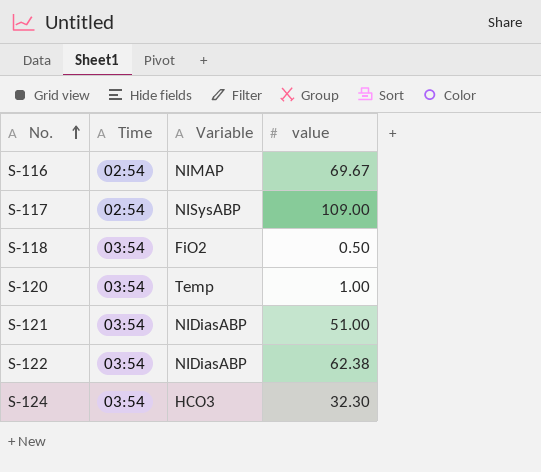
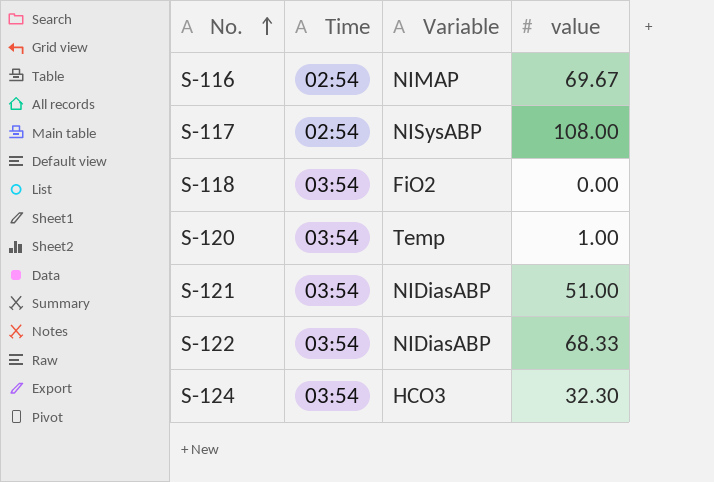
S-117 | value: 109.00 -> 108.00
S-118 | value: 0.50 -> 0.00
S-122 | value: 62.38 -> 68.33

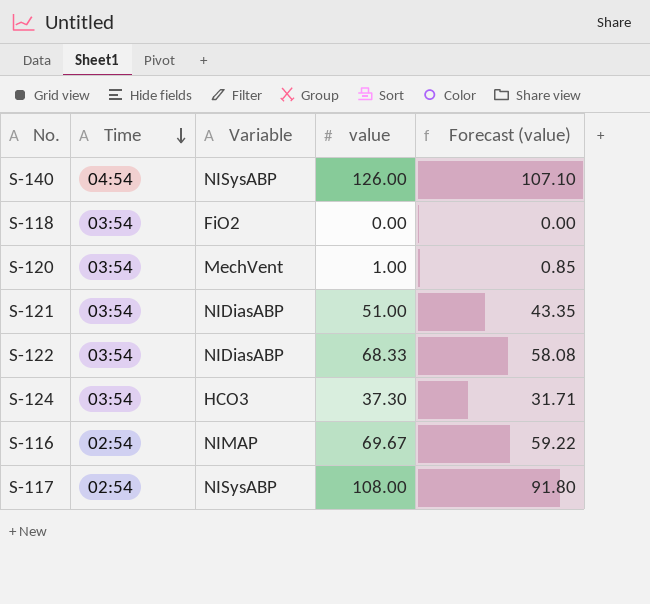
row order: No. ascending -> Time descending
column Forecast (value) | formula: none -> [value] * 0.85
row S-140: none -> 04:54 | NISysABP | 126.00 | 107.10
S-120 | Variable: Temp -> MechVent
S-124 | value: 32.30 -> 37.30

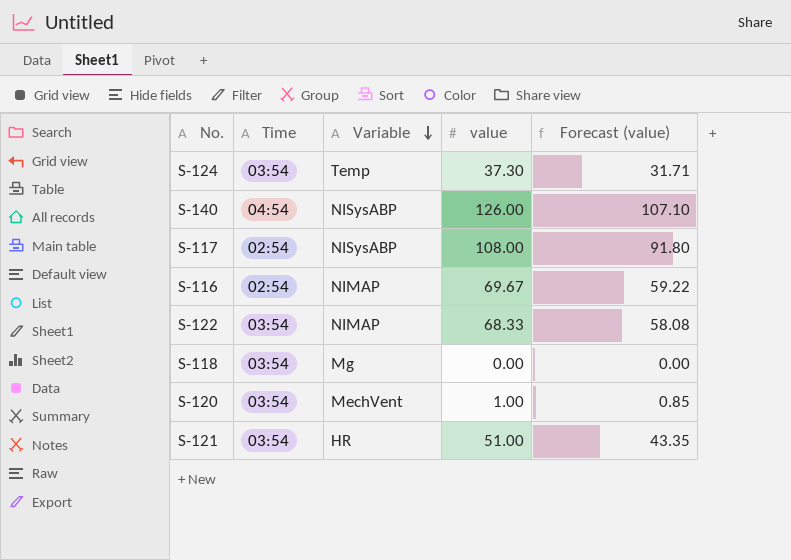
row order: Time descending -> Variable descending
S-124 | Variable: HCO3 -> Temp
S-122 | Variable: NIDiasABP -> NIMAP
S-118 | Variable: FiO2 -> Mg
S-121 | Variable: NIDiasABP -> HR

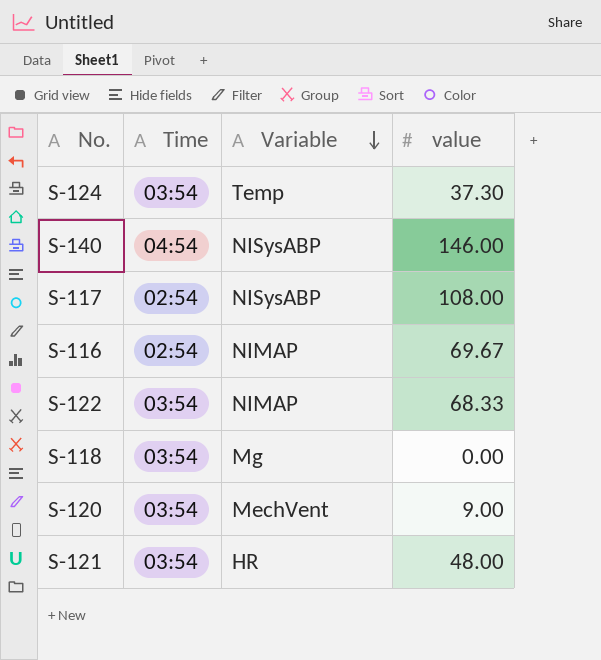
column Forecast (value) | formula: [value] * 0.85 -> none
S-140 | value: 126.00 -> 146.00
S-120 | value: 1.00 -> 9.00
S-121 | value: 51.00 -> 48.00

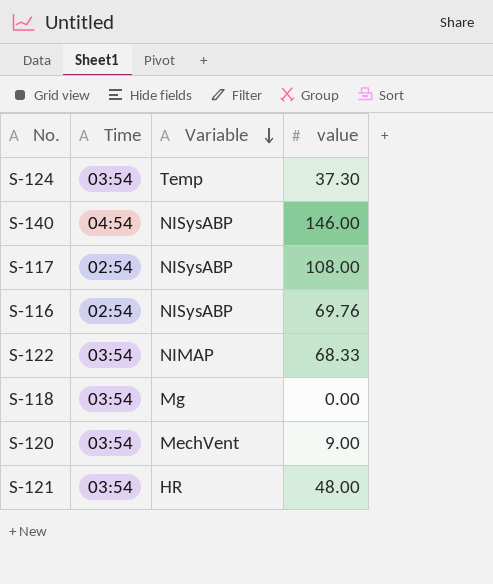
S-116 | Variable: NIMAP -> NISysABP
S-116 | value: 69.67 -> 69.76

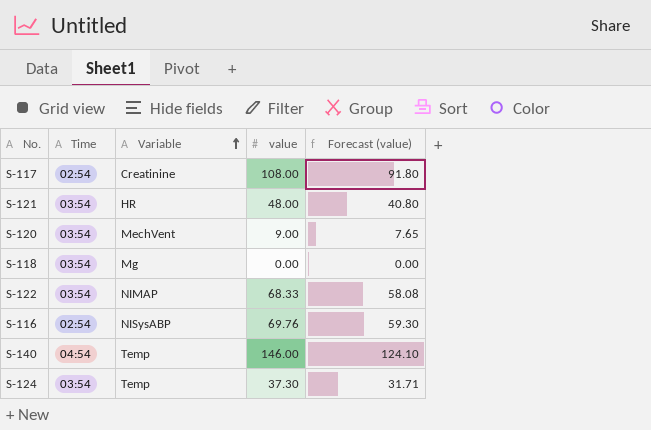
row order: Variable descending -> Variable ascending
column Forecast (value) | formula: none -> [value] * 0.85
S-117 | Variable: NISysABP -> Creatinine
S-140 | Variable: NISysABP -> Temp

